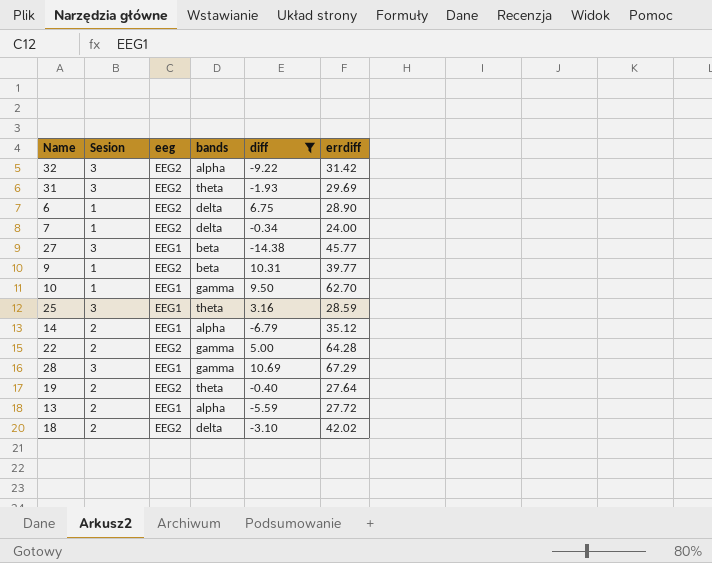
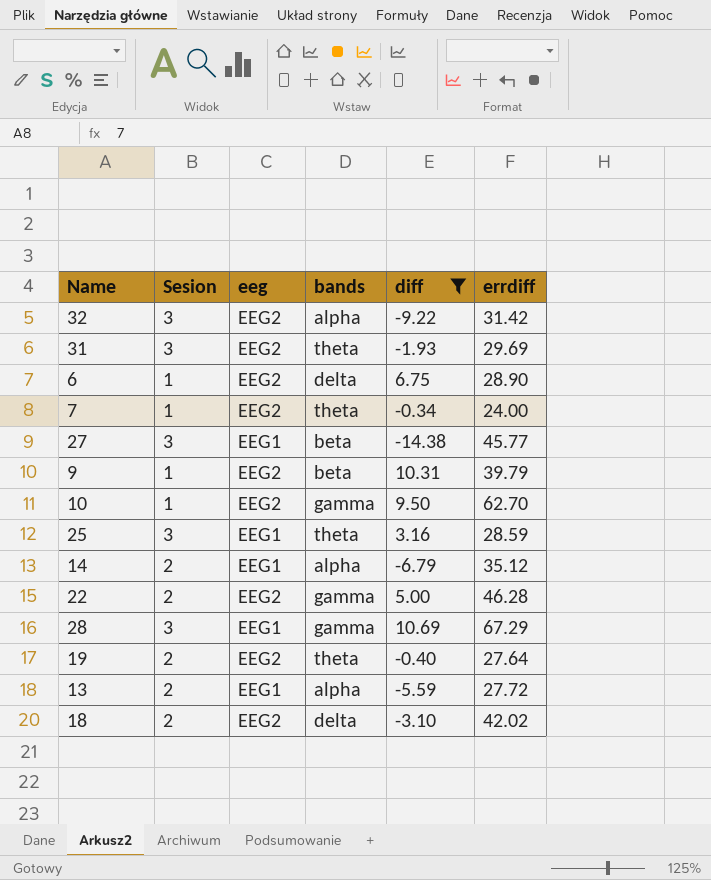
7 | bands: delta -> theta
9 | errdiff: 39.77 -> 39.79
10 | eeg: EEG1 -> EEG2
22 | errdiff: 64.28 -> 46.28

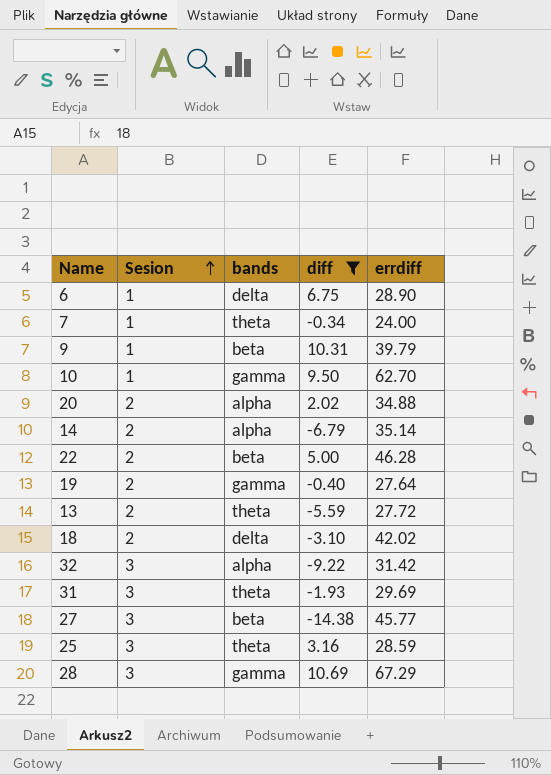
row order: none -> Sesion ascending
column eeg | position: 3 -> none
row 20: none -> 2 | alpha | 2.02 | 34.88
14 | errdiff: 35.12 -> 35.14
22 | bands: gamma -> beta
19 | bands: theta -> gamma
13 | bands: alpha -> theta

